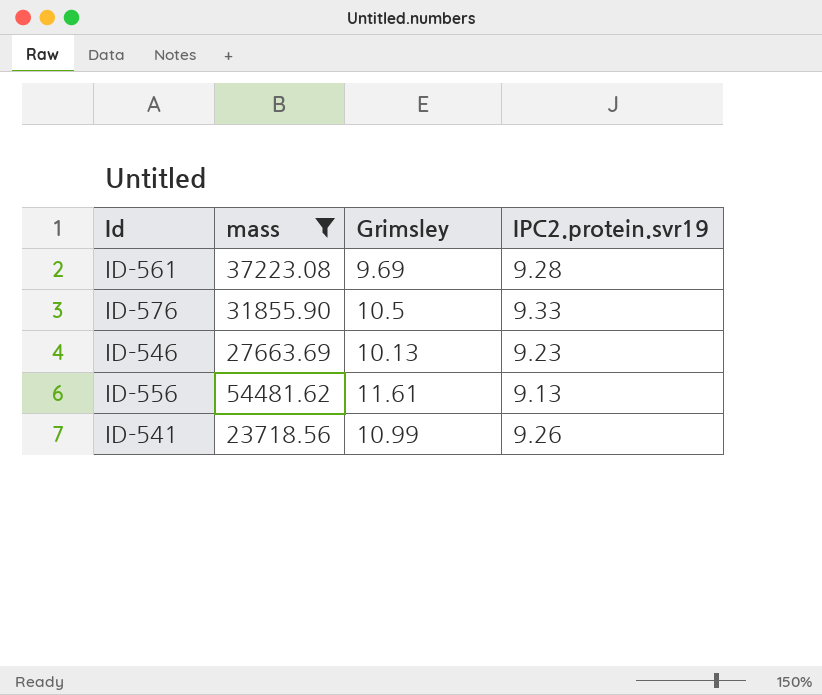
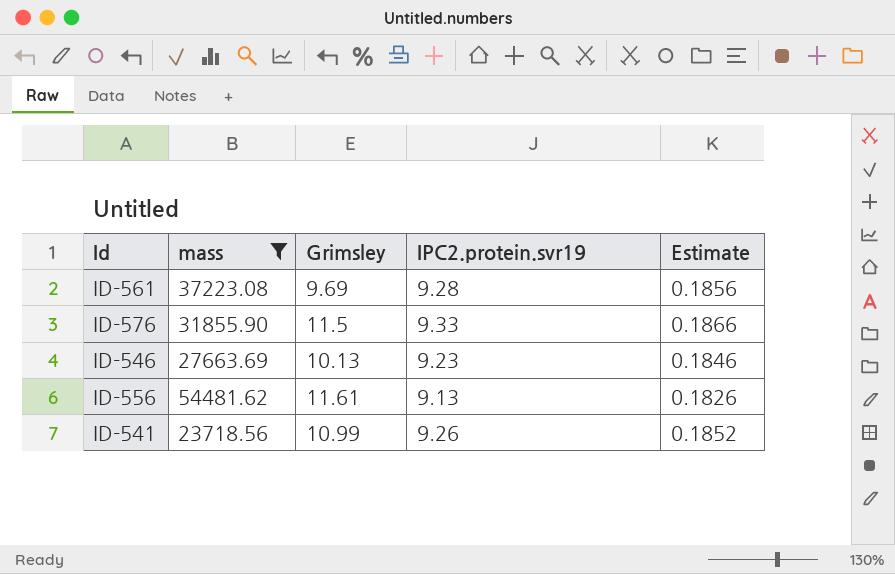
column Estimate | formula: none -> [IPC2.protein.svr19] * 0.02
ID-576 | Grimsley: 10.5 -> 11.5

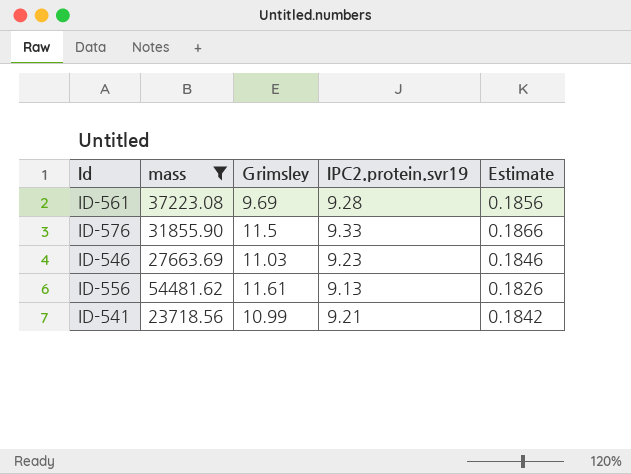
ID-546 | Grimsley: 10.13 -> 11.03
ID-541 | IPC2.protein.svr19: 9.26 -> 9.21
ID-541 | Estimate: 0.1852 -> 0.1842

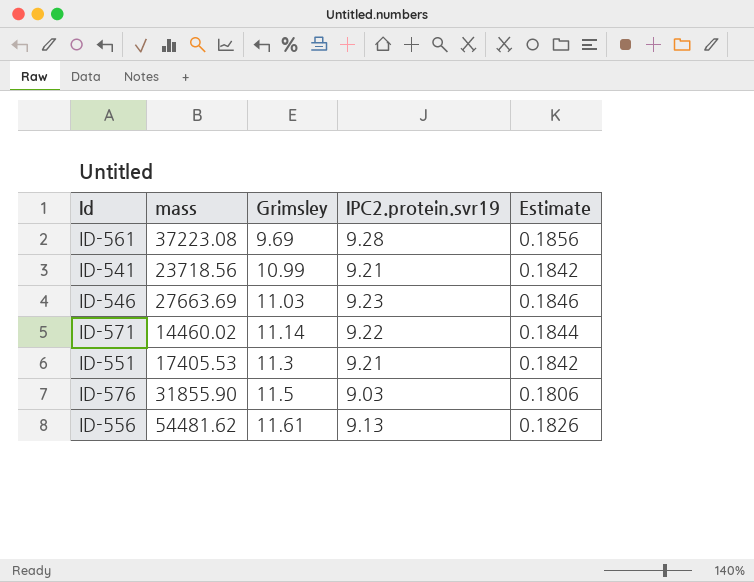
filter: mass >= 23718.56 -> none
row order: none -> Grimsley ascending
ID-576 | IPC2.protein.svr19: 9.33 -> 9.03
ID-576 | Estimate: 0.1866 -> 0.1806

